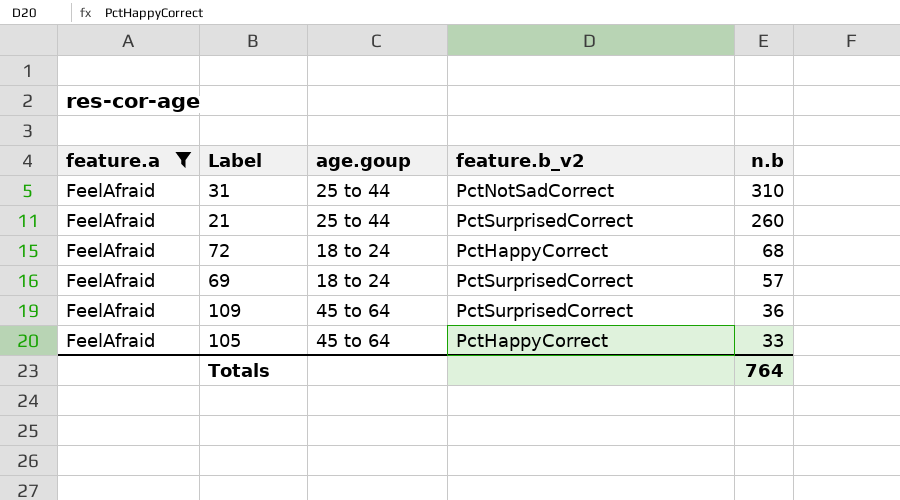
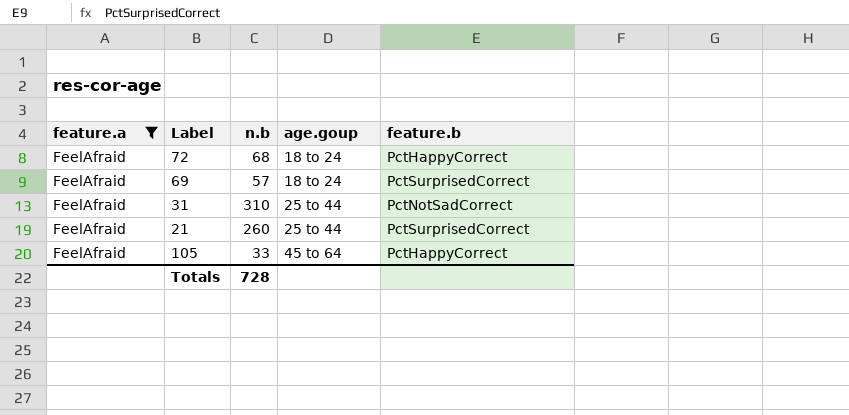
row order: n.b descending -> age.goup ascending
column n.b | position: 5 -> 3
column name: feature.b_v2 -> feature.b
row 109: FeelAfraid | 45 to 64 | PctSurprisedCorrect | 36 -> none
Totals | n.b: 764 -> 728

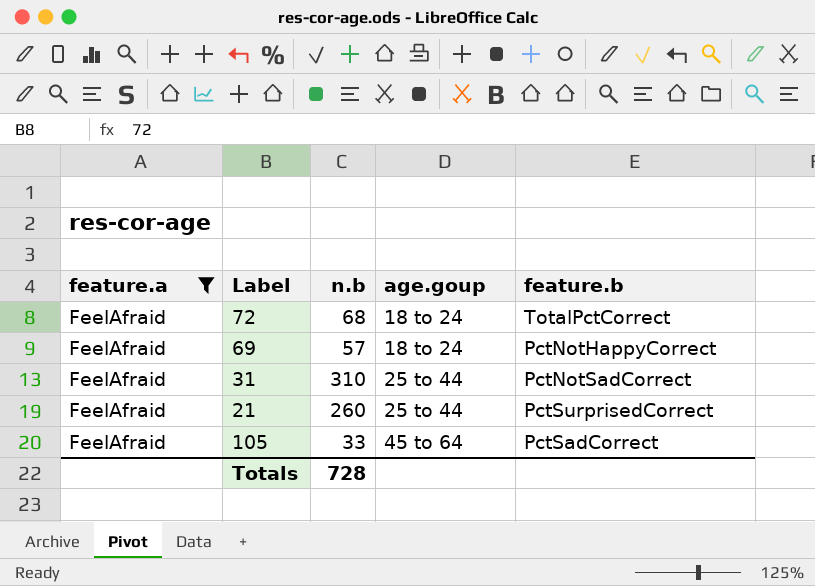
72 | feature.b: PctHappyCorrect -> TotalPctCorrect
69 | feature.b: PctSurprisedCorrect -> PctNotHappyCorrect
105 | feature.b: PctHappyCorrect -> PctSadCorrect

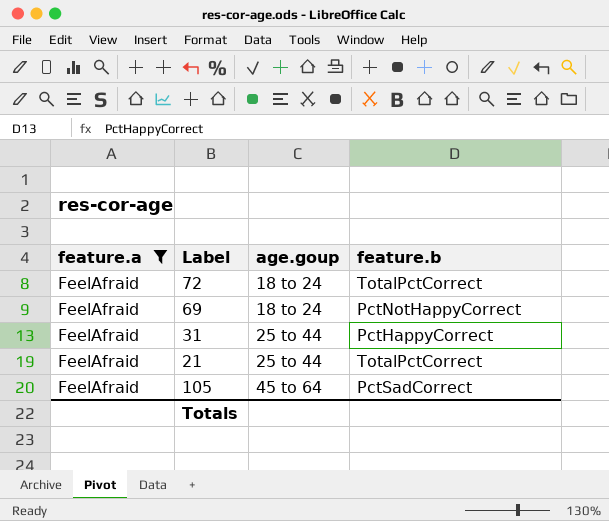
column n.b | position: 3 -> none
31 | feature.b: PctNotSadCorrect -> PctHappyCorrect
21 | feature.b: PctSurprisedCorrect -> TotalPctCorrect

